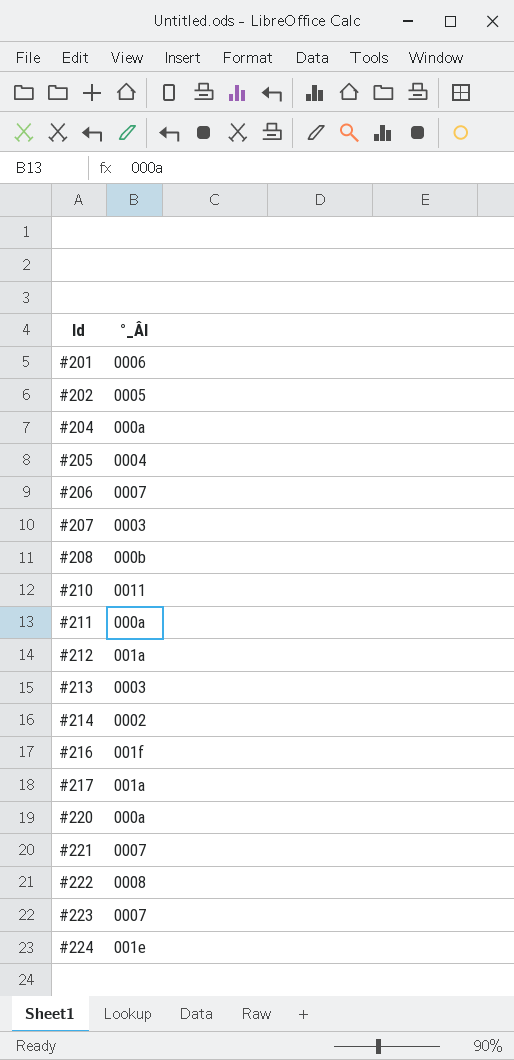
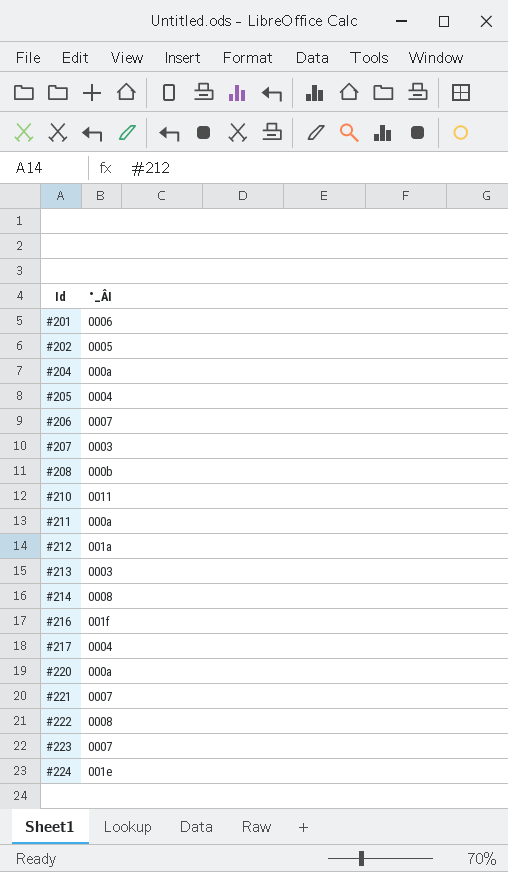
#214 | °_ÂI: 0002 -> 0008
#217 | °_ÂI: 001a -> 0004

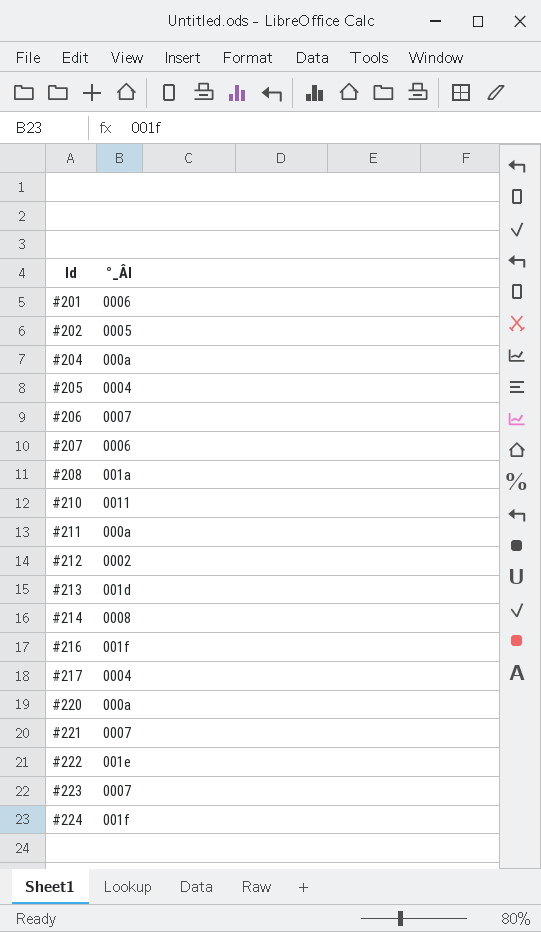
#207 | °_ÂI: 0003 -> 0006
#208 | °_ÂI: 000b -> 001a
#212 | °_ÂI: 001a -> 0002
#213 | °_ÂI: 0003 -> 001d
#222 | °_ÂI: 0008 -> 001e
#224 | °_ÂI: 001e -> 001f

